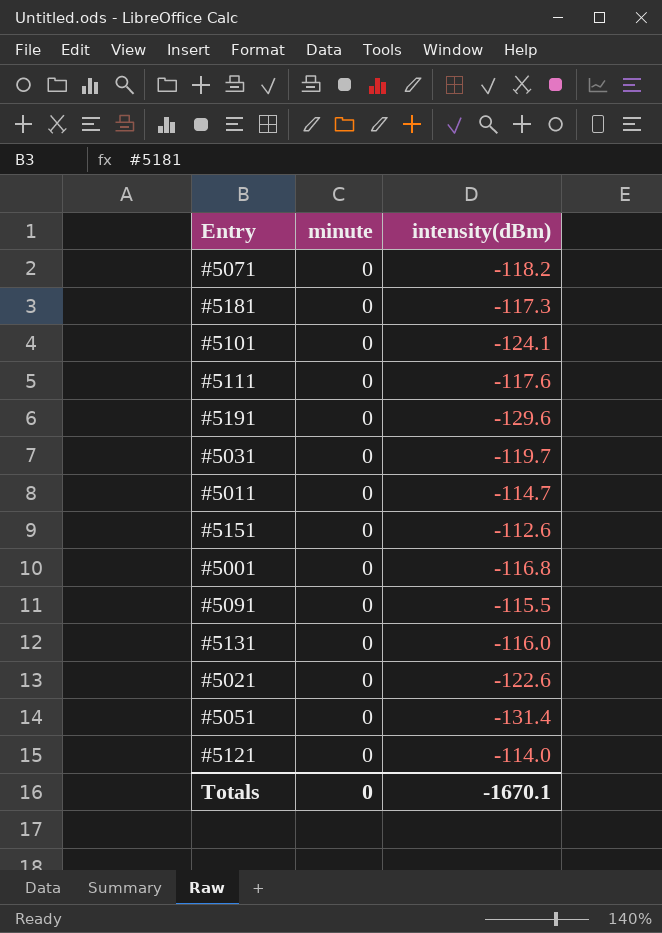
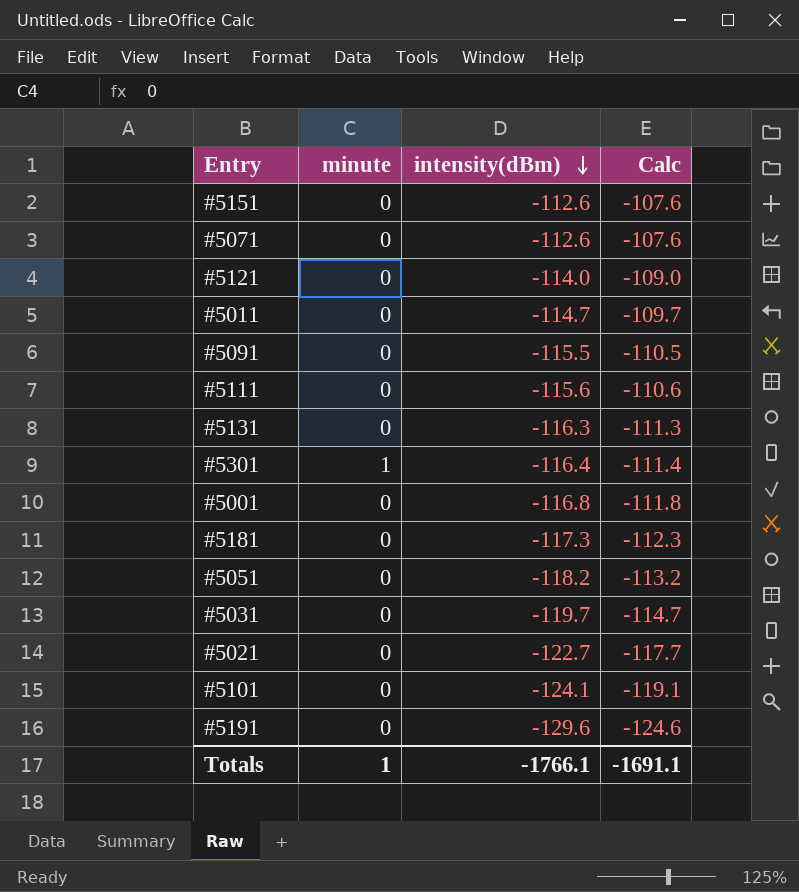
row order: none -> intensity(dBm) descending
column Calc | formula: none -> [intensity(dBm)] + 5
#5071 | intensity(dBm): -118.2 -> -112.6
#5111 | intensity(dBm): -117.6 -> -115.6
#5131 | intensity(dBm): -116.0 -> -116.3
row #5301: none -> 1 | -116.4 | -111.4
#5051 | intensity(dBm): -131.4 -> -118.2
#5021 | intensity(dBm): -122.6 -> -122.7
Totals | minute: 0 -> 1
Totals | intensity(dBm): -1670.1 -> -1766.1

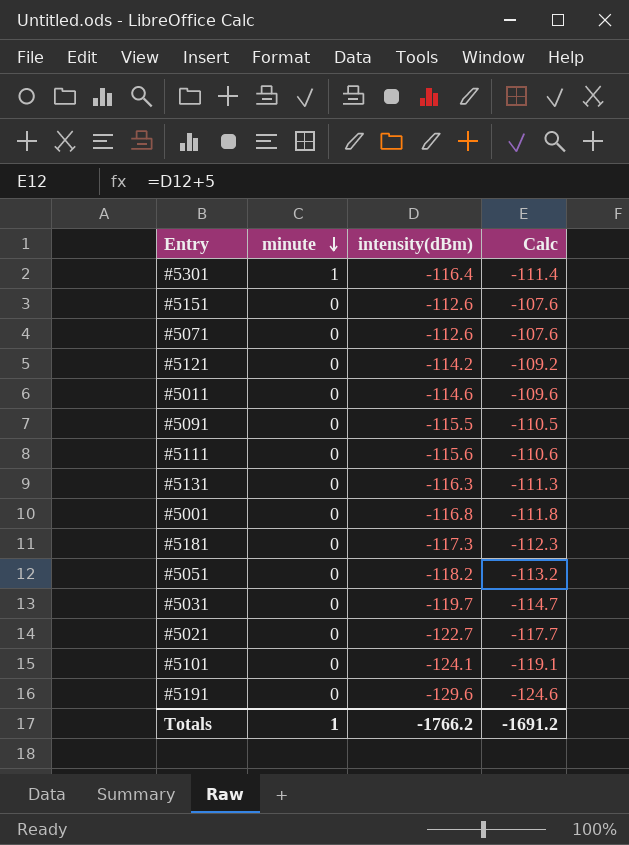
row order: intensity(dBm) descending -> minute descending
#5121 | intensity(dBm): -114.0 -> -114.2
#5121 | Calc: -109.0 -> -109.2
#5011 | intensity(dBm): -114.7 -> -114.6
#5011 | Calc: -109.7 -> -109.6
Totals | intensity(dBm): -1766.1 -> -1766.2
Totals | Calc: -1691.1 -> -1691.2

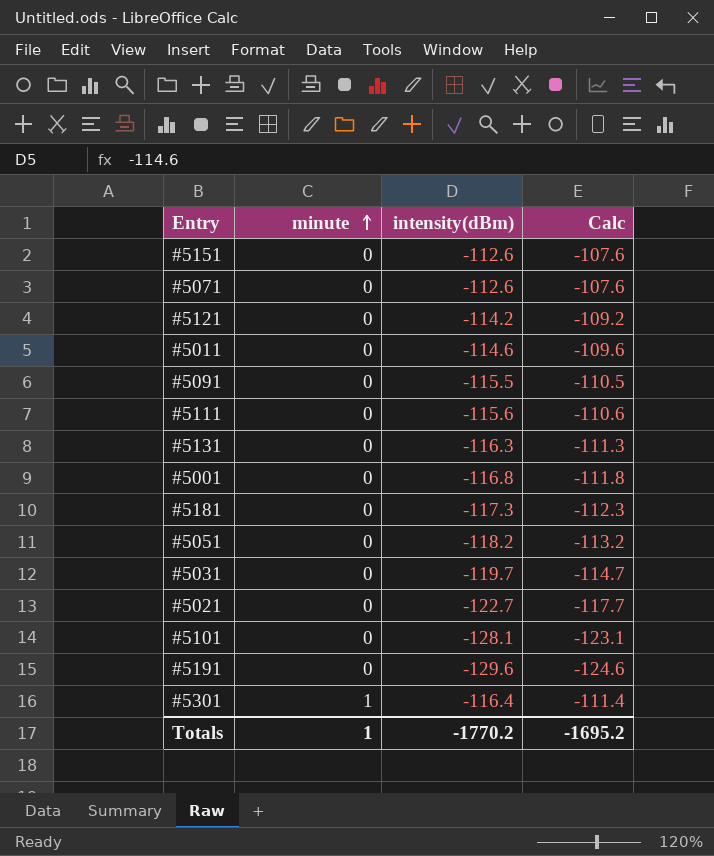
row order: minute descending -> minute ascending
#5101 | intensity(dBm): -124.1 -> -128.1
#5101 | Calc: -119.1 -> -123.1
Totals | intensity(dBm): -1766.2 -> -1770.2
Totals | Calc: -1691.2 -> -1695.2

